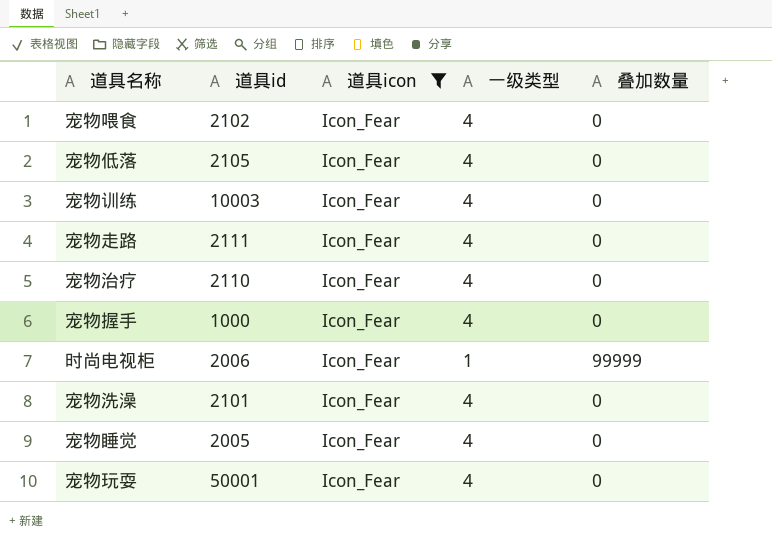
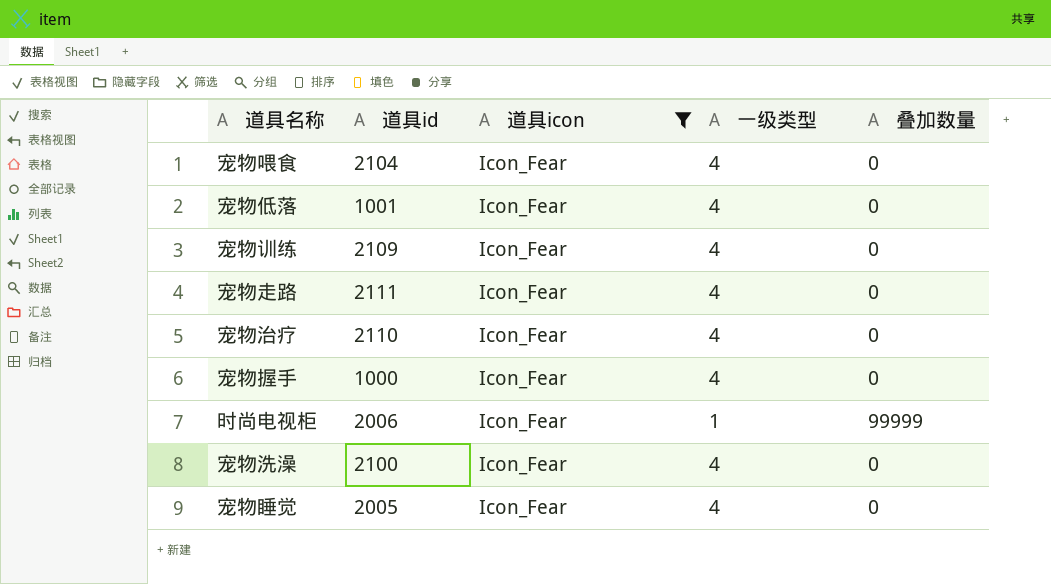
row 宠物玩耍: 50001 | Icon_Fear | 4 | 0 -> none
宠物喂食 | 道具id: 2102 -> 2104
宠物低落 | 道具id: 2105 -> 1001
宠物训练 | 道具id: 10003 -> 2109
宠物洗澡 | 道具id: 2101 -> 2100

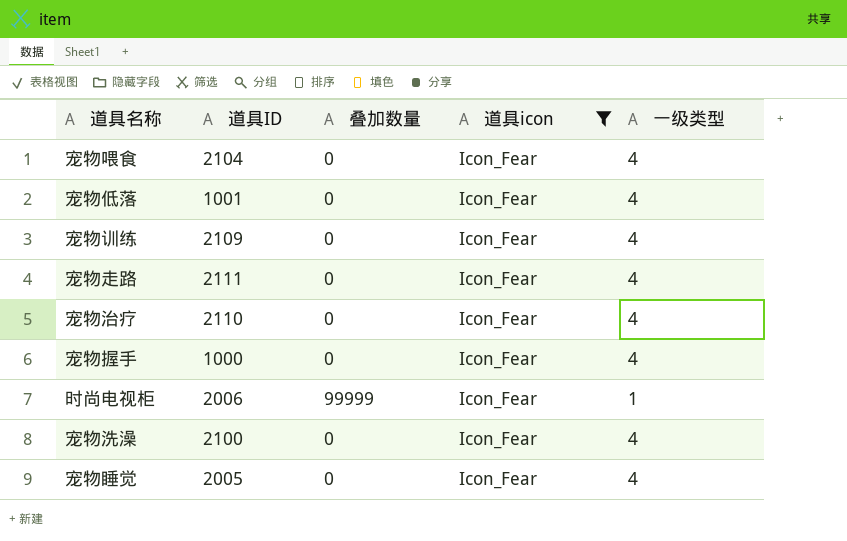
column name: 道具id -> 道具ID
column 叠加数量 | position: 5 -> 3

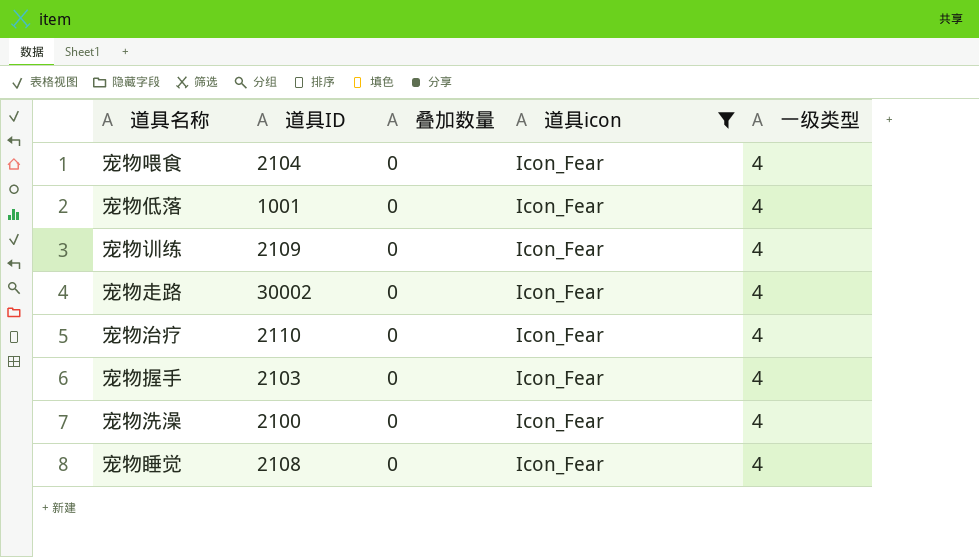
row 时尚电视柜: 2006 | 99999 | Icon_Fear | 1 -> none
宠物走路 | 道具ID: 2111 -> 30002
宠物握手 | 道具ID: 1000 -> 2103
宠物睡觉 | 道具ID: 2005 -> 2108

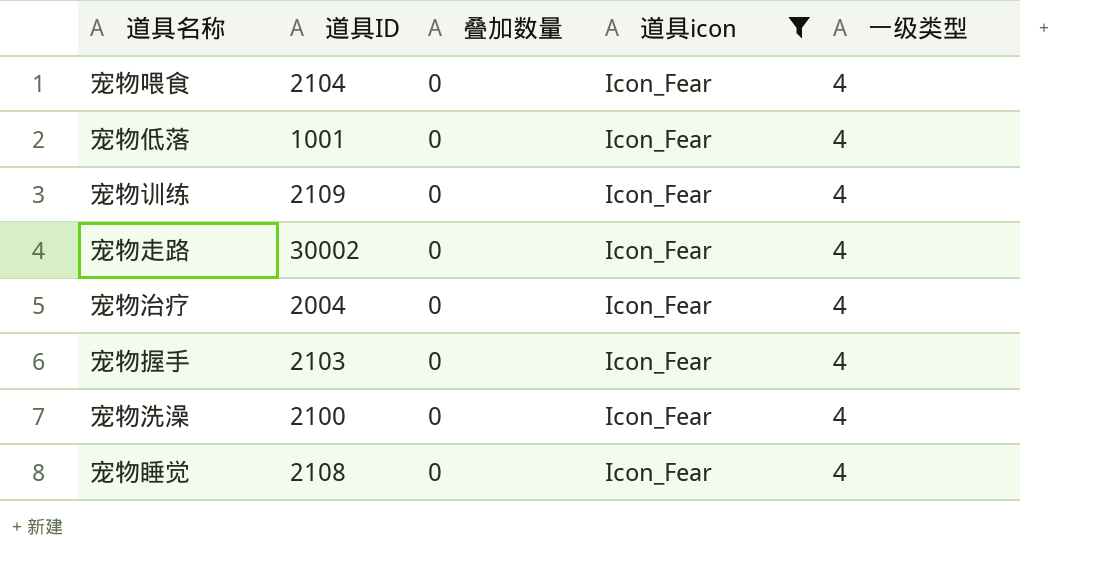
宠物治疗 | 道具ID: 2110 -> 2004

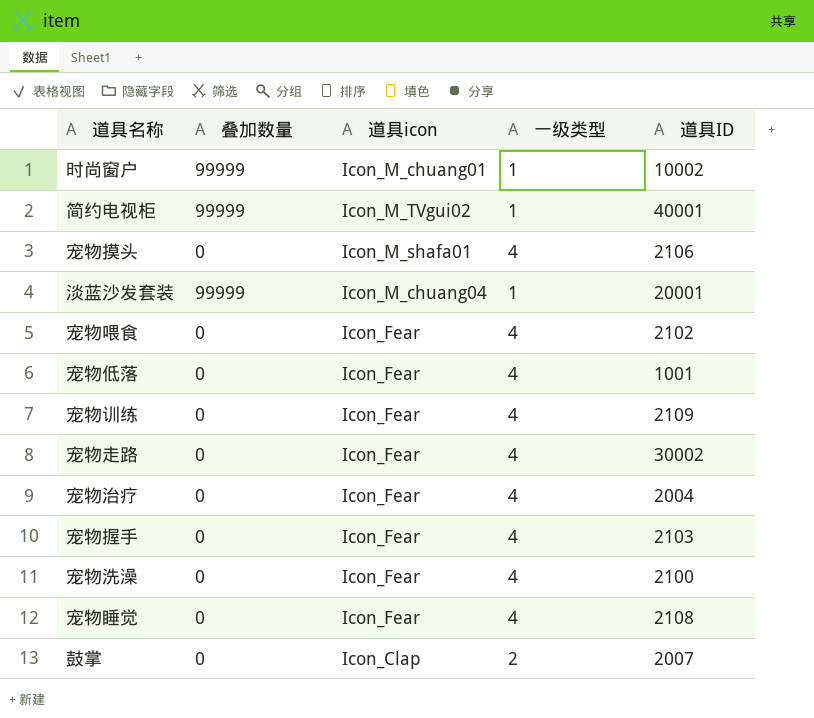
filter: 道具icon = Icon_Fear -> none
column 道具ID | position: 2 -> 5
宠物喂食 | 道具ID: 2104 -> 2102

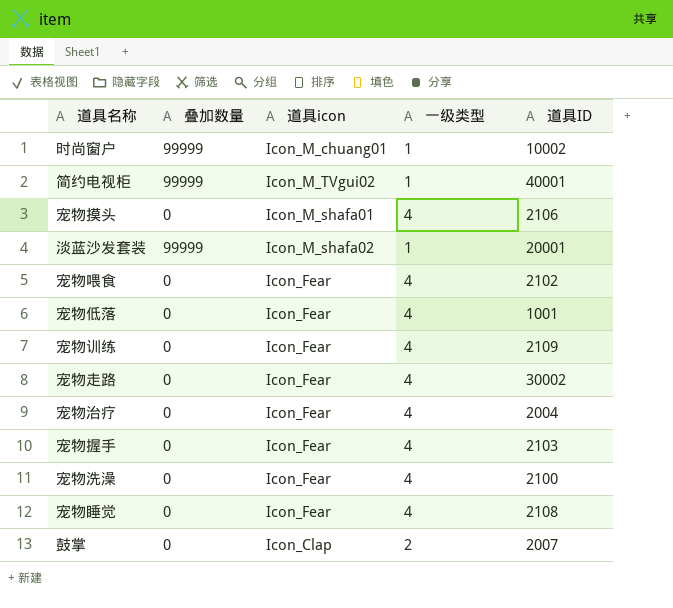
淡蓝沙发套装 | 道具icon: Icon_M_chuang04 -> Icon_M_shafa02

